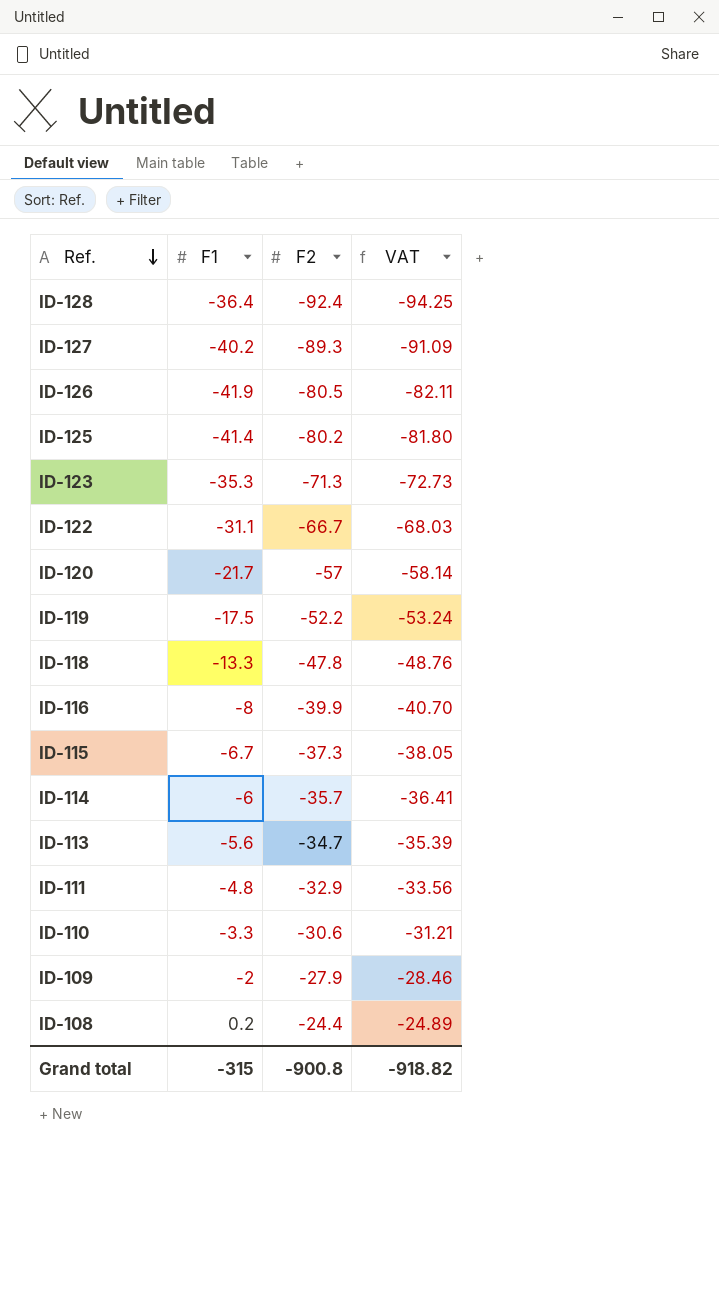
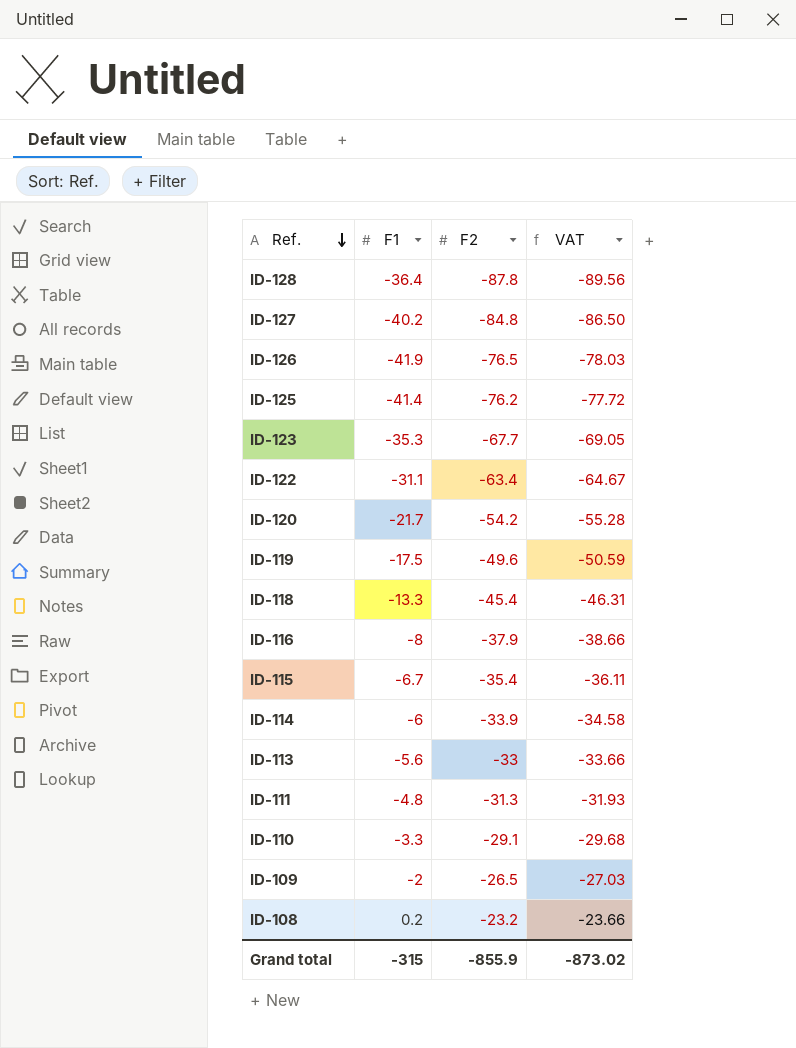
ID-128 | F2: -92.4 -> -87.8
ID-128 | VAT: -94.25 -> -89.56
ID-127 | F2: -89.3 -> -84.8
ID-127 | VAT: -91.09 -> -86.50
ID-126 | F2: -80.5 -> -76.5
ID-126 | VAT: -82.11 -> -78.03
ID-125 | F2: -80.2 -> -76.2
ID-125 | VAT: -81.80 -> -77.72
ID-123 | F2: -71.3 -> -67.7
ID-123 | VAT: -72.73 -> -69.05
ID-122 | F2: -66.7 -> -63.4
ID-122 | VAT: -68.03 -> -64.67
ID-120 | F2: -57 -> -54.2
ID-120 | VAT: -58.14 -> -55.28
ID-119 | F2: -52.2 -> -49.6
ID-119 | VAT: -53.24 -> -50.59
ID-118 | F2: -47.8 -> -45.4
ID-118 | VAT: -48.76 -> -46.31
ID-116 | F2: -39.9 -> -37.9
ID-116 | VAT: -40.70 -> -38.66
ID-115 | F2: -37.3 -> -35.4
ID-115 | VAT: -38.05 -> -36.11
ID-114 | F2: -35.7 -> -33.9
ID-114 | VAT: -36.41 -> -34.58
ID-113 | F2: -34.7 -> -33
ID-113 | VAT: -35.39 -> -33.66
ID-111 | F2: -32.9 -> -31.3
ID-111 | VAT: -33.56 -> -31.93
ID-110 | F2: -30.6 -> -29.1
ID-110 | VAT: -31.21 -> -29.68
ID-109 | F2: -27.9 -> -26.5
ID-109 | VAT: -28.46 -> -27.03
ID-108 | F2: -24.4 -> -23.2
ID-108 | VAT: -24.89 -> -23.66
Grand total | F2: -900.8 -> -855.9
Grand total | VAT: -918.82 -> -873.02

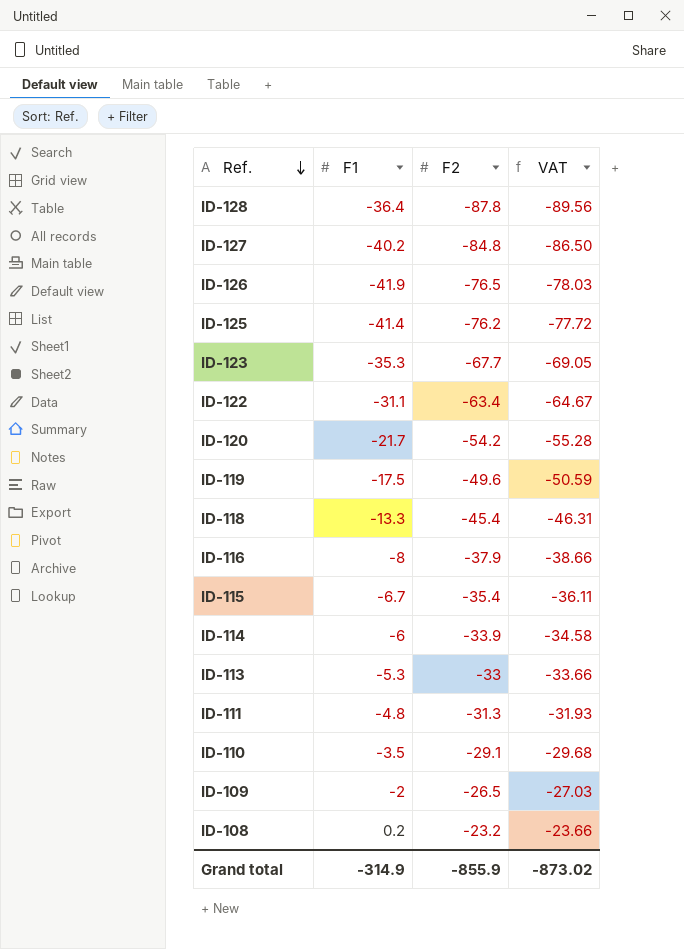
ID-113 | F1: -5.6 -> -5.3
ID-110 | F1: -3.3 -> -3.5
Grand total | F1: -315 -> -314.9

